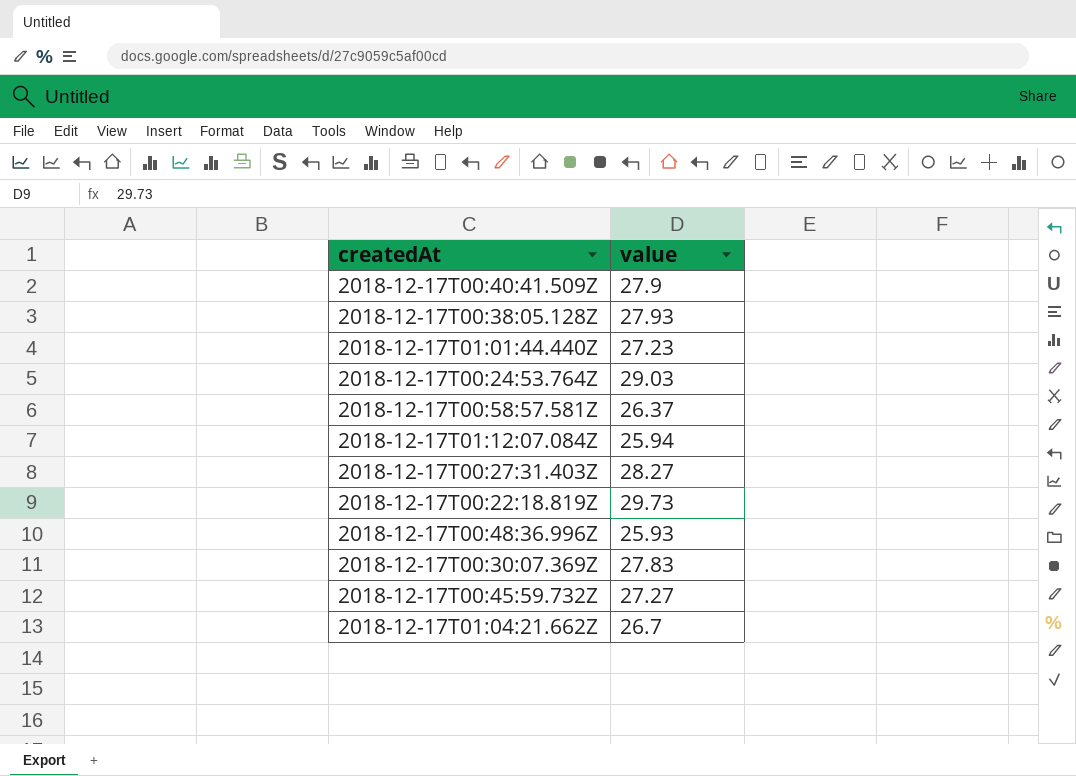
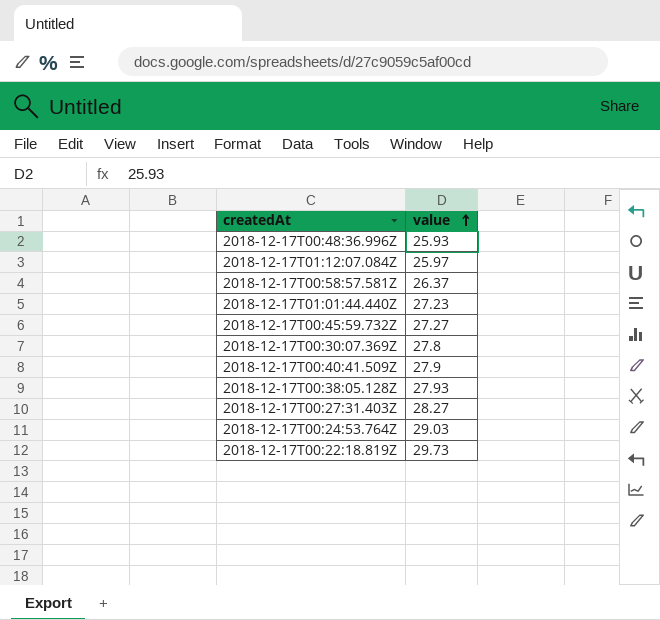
row order: none -> value ascending
row 2018-12-17T01:04:21.662Z: 26.7 -> none
2018-12-17T01:12:07.084Z | value: 25.94 -> 25.97
2018-12-17T00:30:07.369Z | value: 27.83 -> 27.8

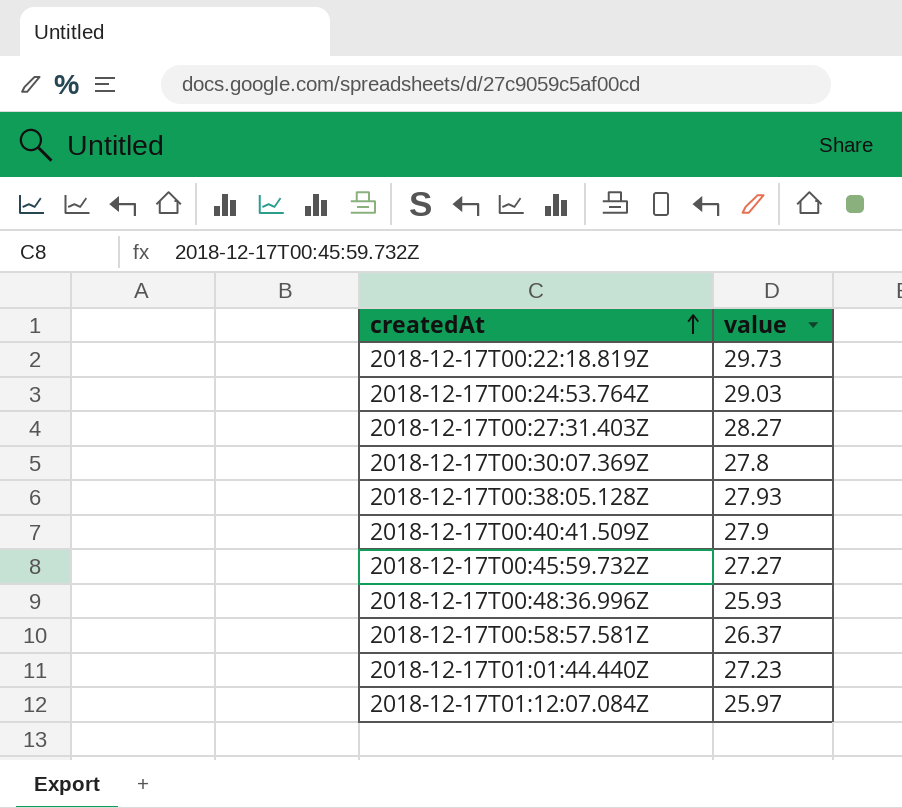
row order: value ascending -> createdAt ascending

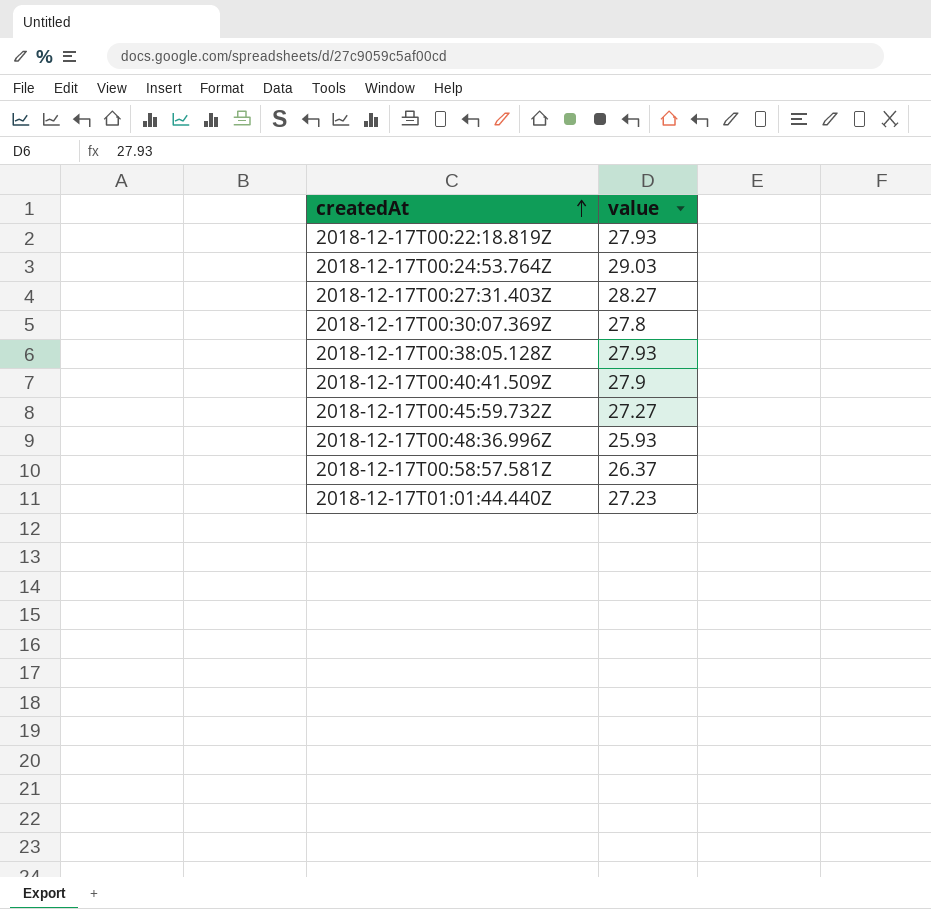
row 2018-12-17T01:12:07.084Z: 25.97 -> none
2018-12-17T00:22:18.819Z | value: 29.73 -> 27.93

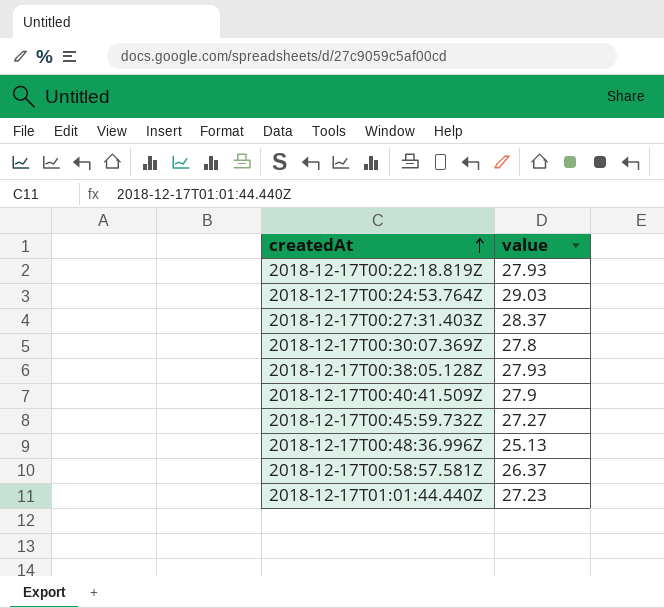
2018-12-17T00:27:31.403Z | value: 28.27 -> 28.37
2018-12-17T00:48:36.996Z | value: 25.93 -> 25.13

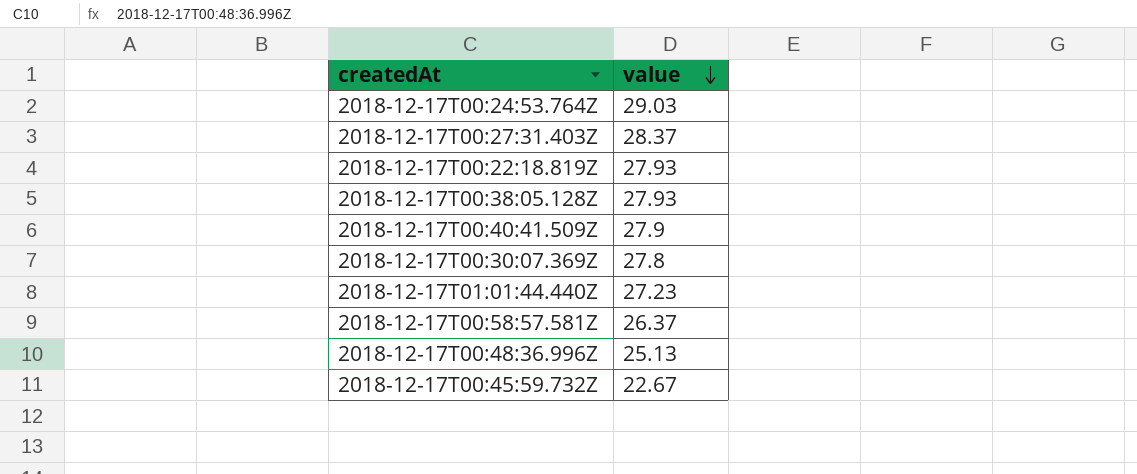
row order: createdAt ascending -> value descending
2018-12-17T00:45:59.732Z | value: 27.27 -> 22.67

